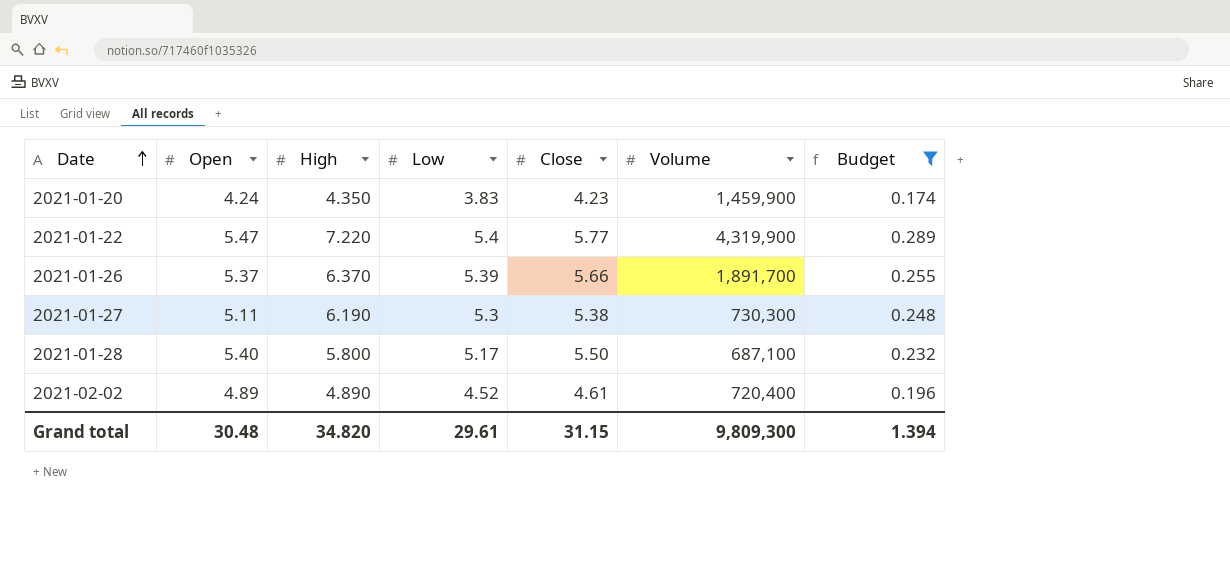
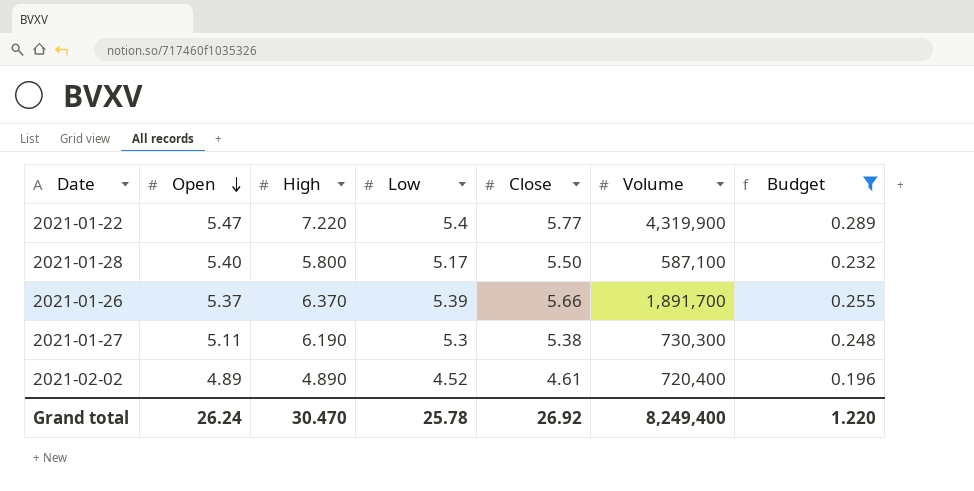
row order: Date ascending -> Open descending
row 2021-01-20: 4.24 | 4.350 | 3.83 | 4.23 | 1,459,900 | 0.174 -> none
2021-01-28 | Volume: 687,100 -> 587,100
Grand total | Open: 30.48 -> 26.24
Grand total | High: 34.820 -> 30.470
Grand total | Low: 29.61 -> 25.78
Grand total | Close: 31.15 -> 26.92
Grand total | Volume: 9,809,300 -> 8,249,400
Grand total | Budget: 1.394 -> 1.220

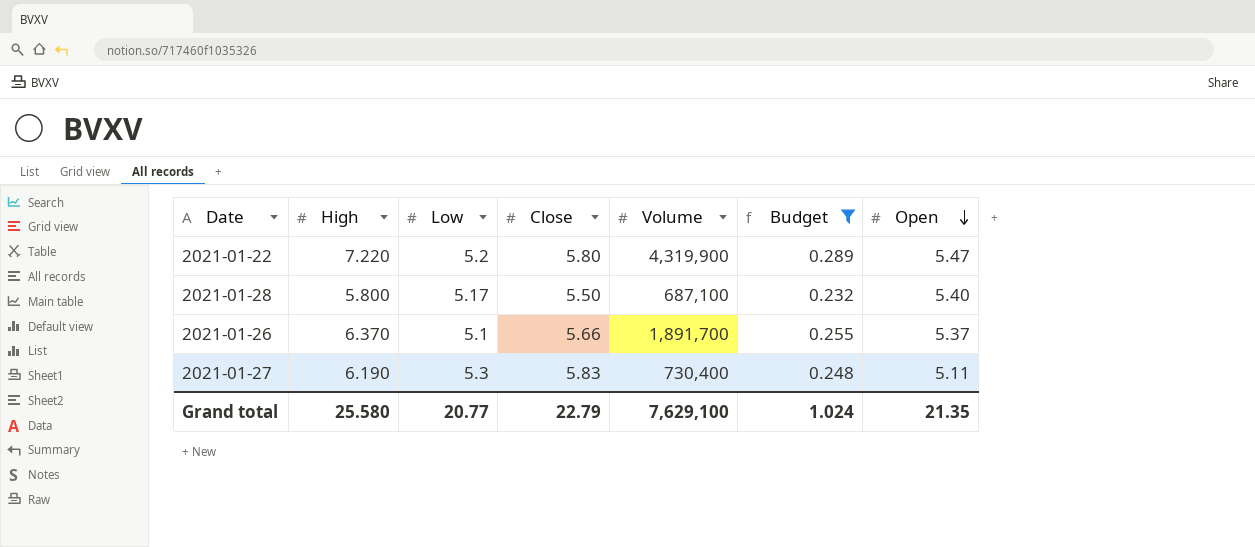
column Open | position: 2 -> 7
row 2021-02-02: 4.89 | 4.890 | 4.52 | 4.61 | 720,400 | 0.196 -> none
2021-01-22 | Low: 5.4 -> 5.2
2021-01-22 | Close: 5.77 -> 5.80
2021-01-28 | Volume: 587,100 -> 687,100
2021-01-26 | Low: 5.39 -> 5.1
2021-01-27 | Close: 5.38 -> 5.83
2021-01-27 | Volume: 730,300 -> 730,400
Grand total | High: 30.470 -> 25.580
Grand total | Low: 25.78 -> 20.77
Grand total | Close: 26.92 -> 22.79
Grand total | Volume: 8,249,400 -> 7,629,100
Grand total | Budget: 1.220 -> 1.024
Grand total | Open: 26.24 -> 21.35

